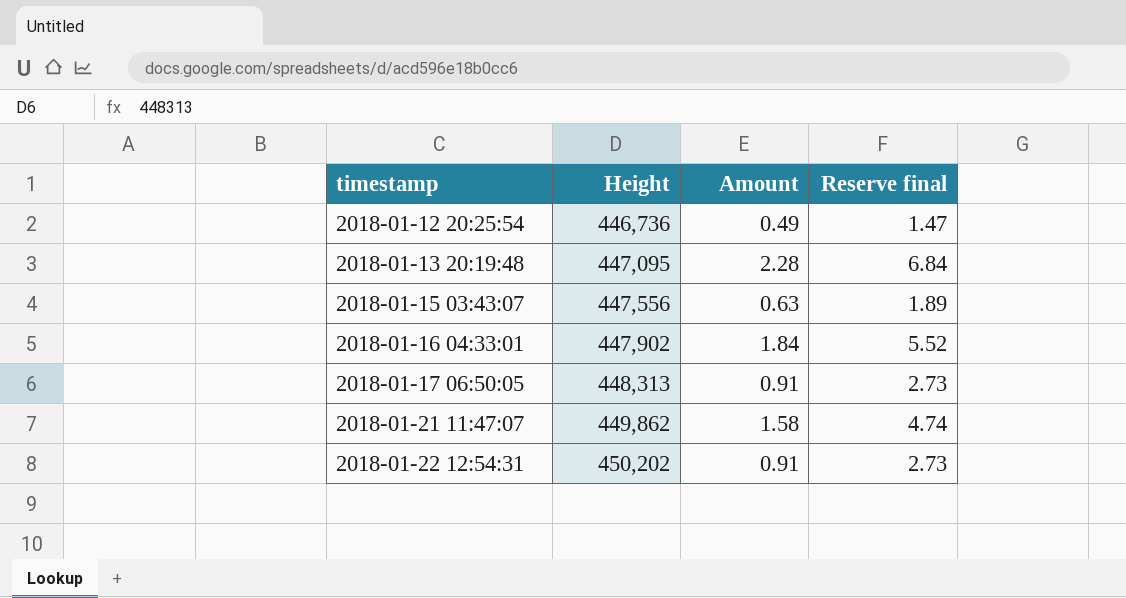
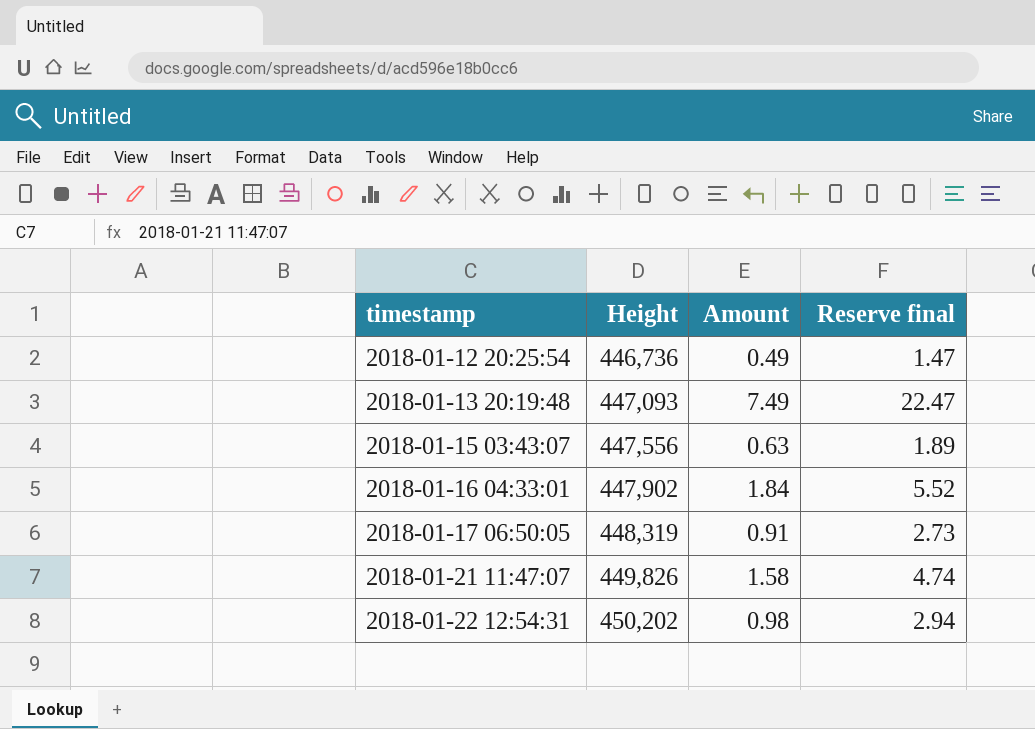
2018-01-13 20:19:48 | Height: 447,095 -> 447,093
2018-01-13 20:19:48 | Amount: 2.28 -> 7.49
2018-01-13 20:19:48 | Reserve final: 6.84 -> 22.47
2018-01-17 06:50:05 | Height: 448,313 -> 448,319
2018-01-21 11:47:07 | Height: 449,862 -> 449,826
2018-01-22 12:54:31 | Amount: 0.91 -> 0.98
2018-01-22 12:54:31 | Reserve final: 2.73 -> 2.94

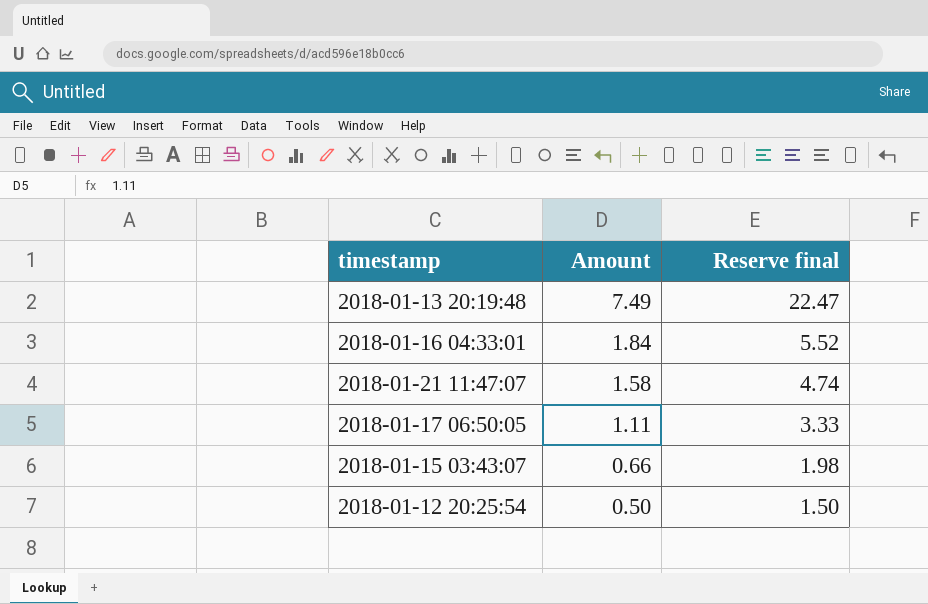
row order: timestamp ascending -> Amount descending
column Height | position: 2 -> none
row 2018-01-22 12:54:31: 450,202 | 0.98 | 2.94 -> none
2018-01-17 06:50:05 | Amount: 0.91 -> 1.11
2018-01-17 06:50:05 | Reserve final: 2.73 -> 3.33
2018-01-15 03:43:07 | Amount: 0.63 -> 0.66
2018-01-15 03:43:07 | Reserve final: 1.89 -> 1.98
2018-01-12 20:25:54 | Amount: 0.49 -> 0.50
2018-01-12 20:25:54 | Reserve final: 1.47 -> 1.50

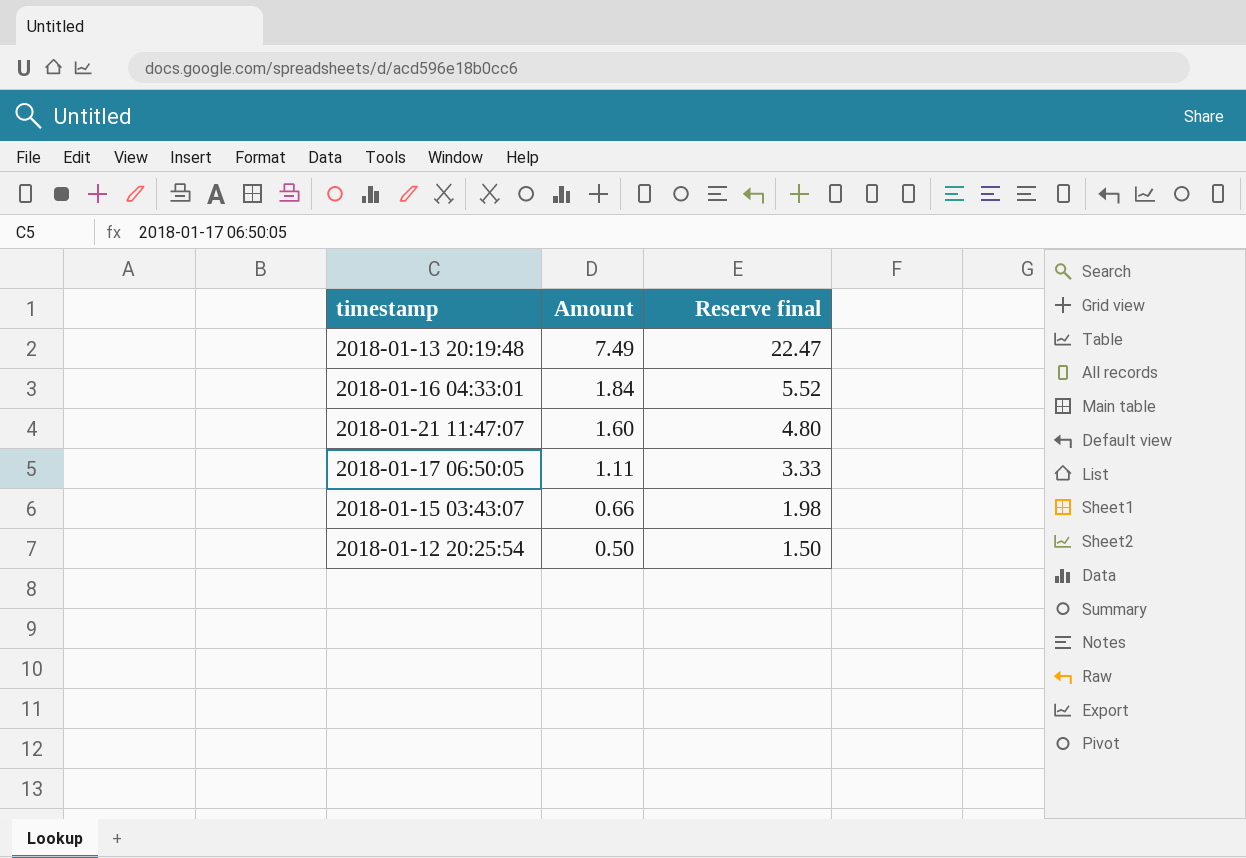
2018-01-21 11:47:07 | Amount: 1.58 -> 1.60
2018-01-21 11:47:07 | Reserve final: 4.74 -> 4.80

